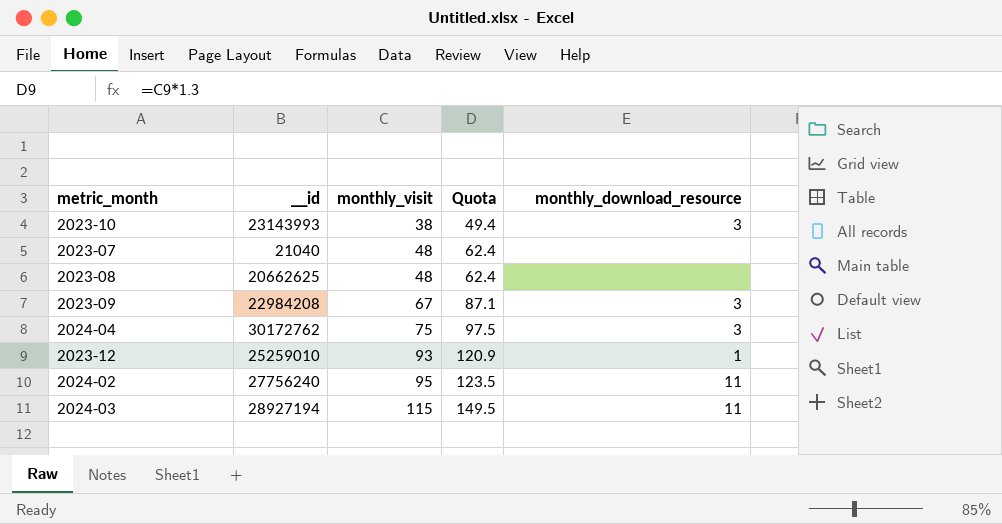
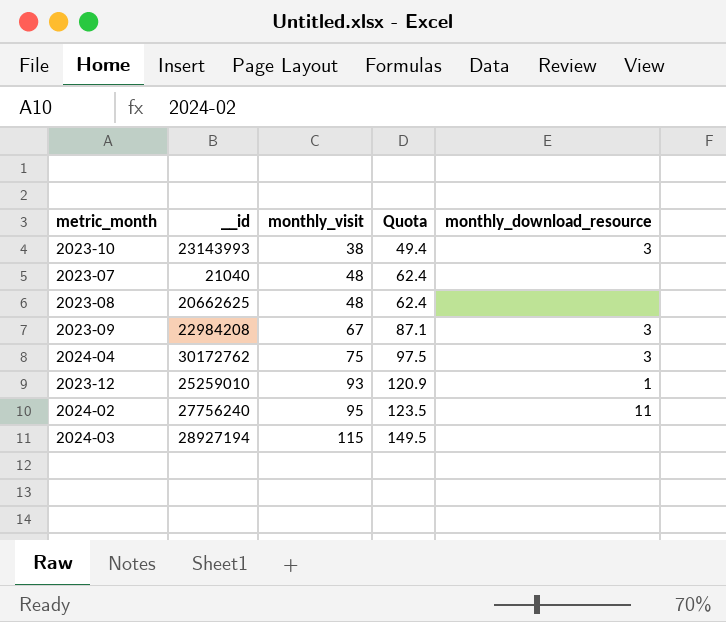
2024-03 | monthly_download_resource: 11 -> none

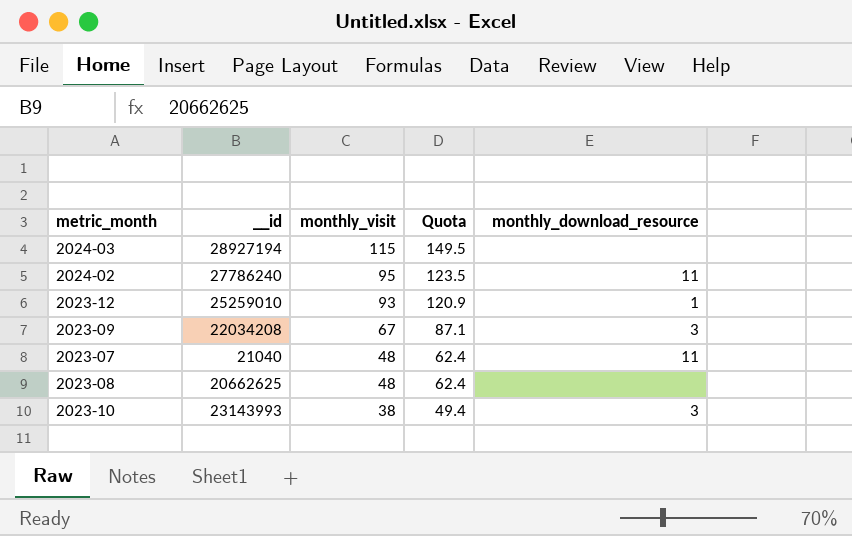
row order: monthly_visit ascending -> monthly_visit descending
row 2024-04: 30172762 | 75 | 97.5 | 3 -> none
2024-02 | __id: 27756240 -> 27786240
2023-09 | __id: 22984208 -> 22034208
2023-07 | monthly_download_resource: none -> 11

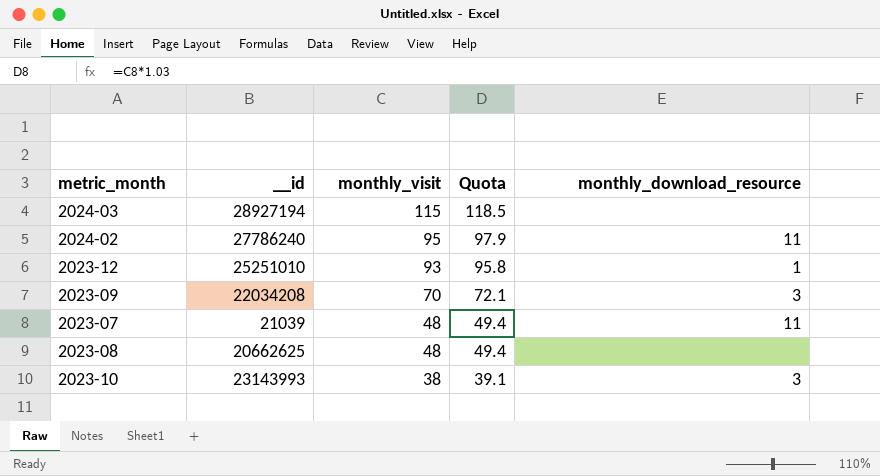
column Quota | formula: [monthly_visit] * 1.3 -> [monthly_visit] * 1.03
2023-12 | __id: 25259010 -> 25251010
2023-09 | monthly_visit: 67 -> 70
2023-07 | __id: 21040 -> 21039

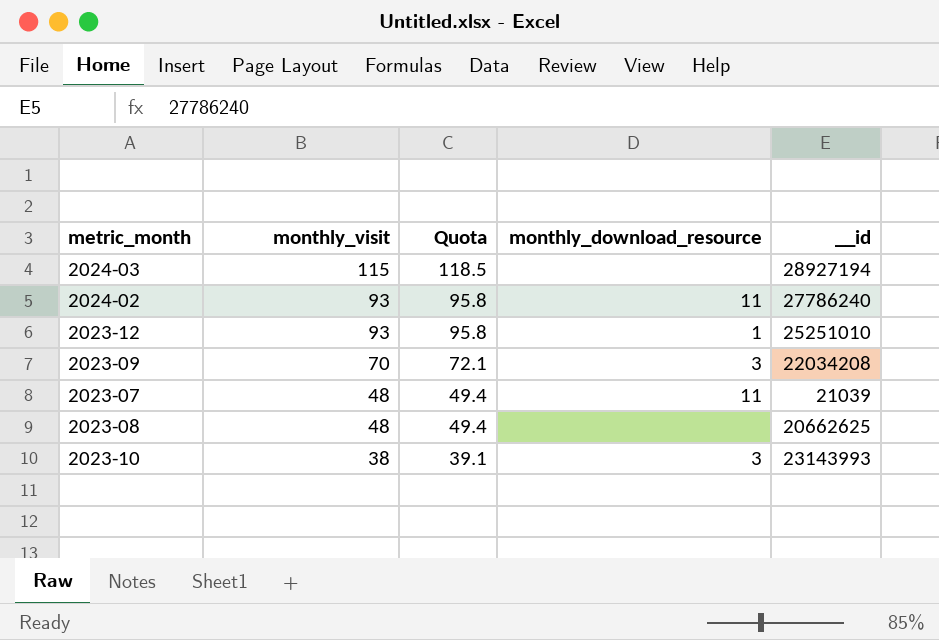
column __id | position: 2 -> 5
2024-02 | monthly_visit: 95 -> 93
2024-02 | Quota: 97.9 -> 95.8

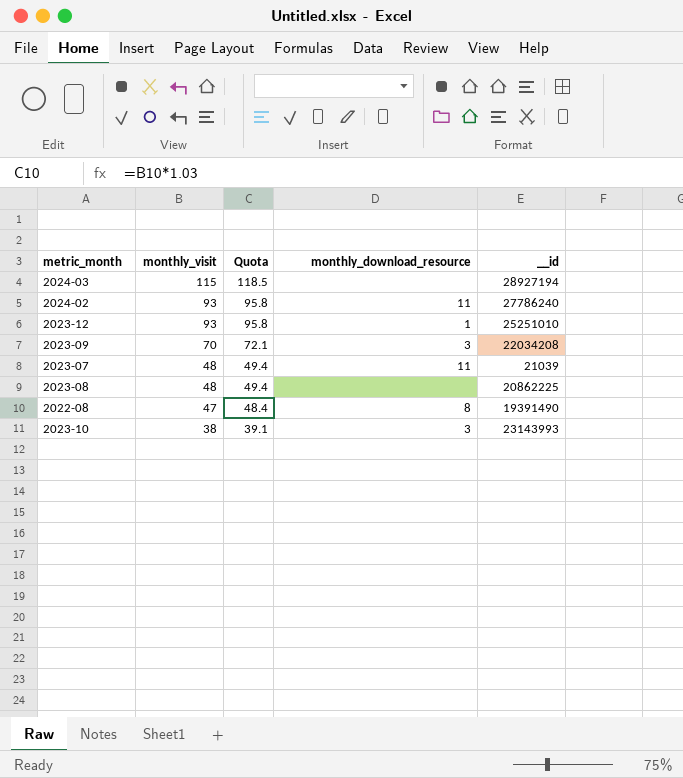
2023-08 | __id: 20662625 -> 20862225
row 2022-08: none -> 47 | 48.4 | 8 | 19391490

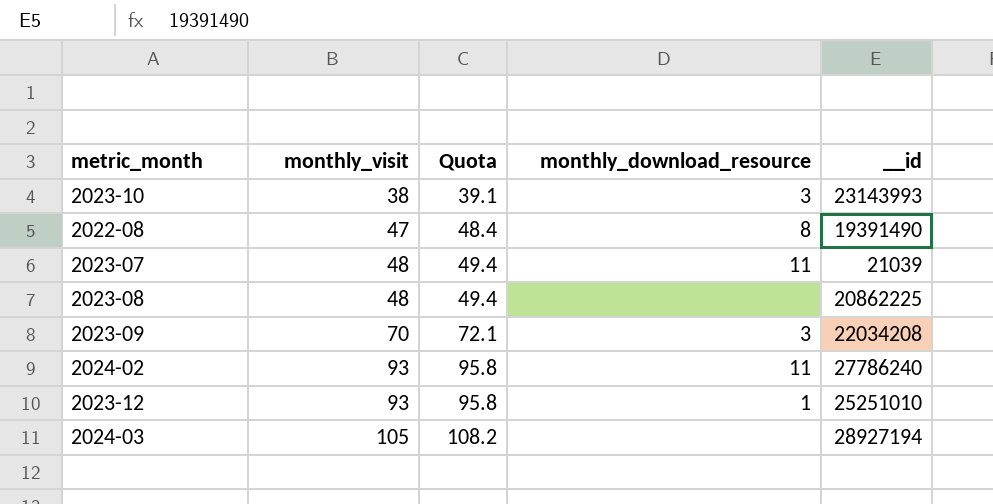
row order: monthly_visit descending -> monthly_visit ascending
2024-03 | monthly_visit: 115 -> 105
2024-03 | Quota: 118.5 -> 108.2

